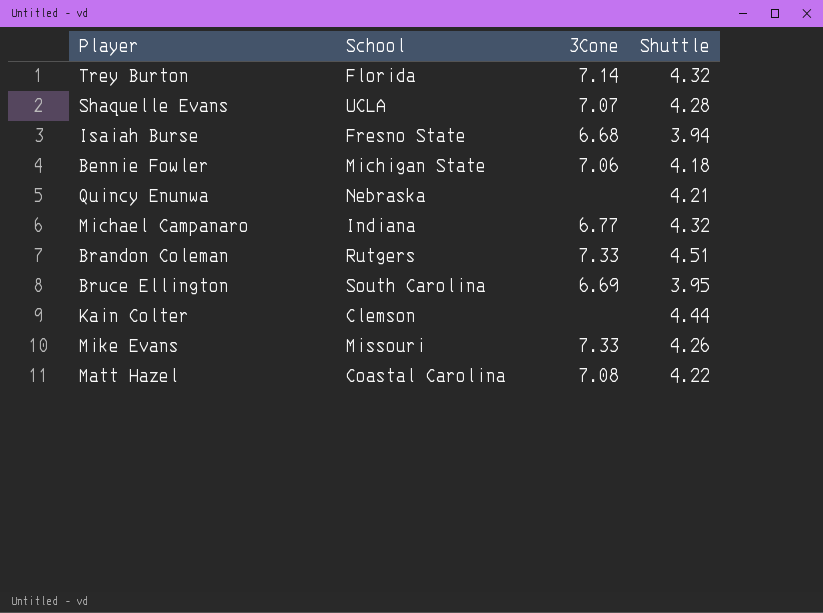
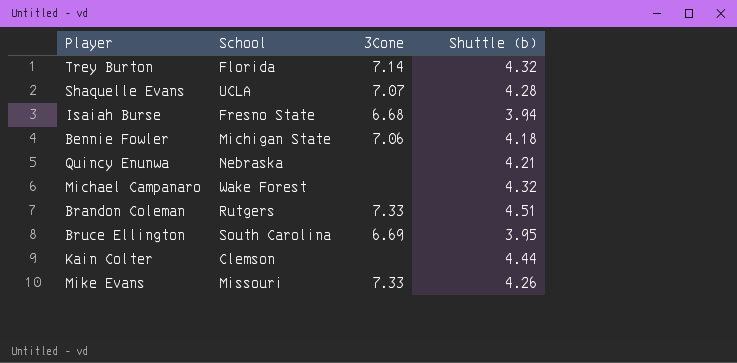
column name: Shuttle -> Shuttle (b)
row Matt Hazel: Coastal Carolina | 7.08 | 4.22 -> none
Michael Campanaro | School: Indiana -> Wake Forest
Michael Campanaro | 3Cone: 6.77 -> none

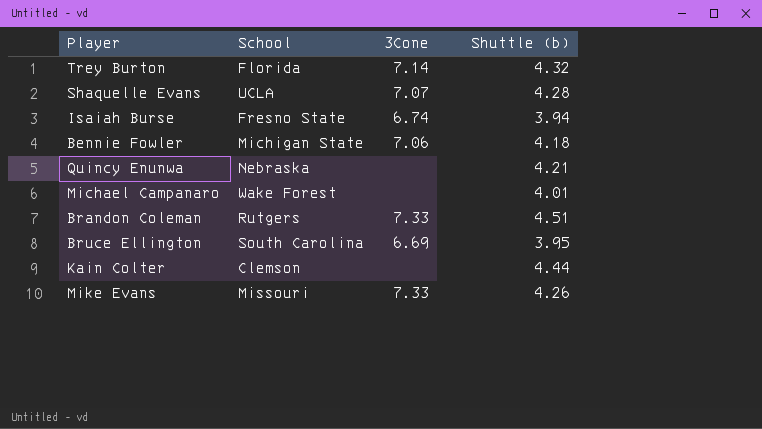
Isaiah Burse | 3Cone: 6.68 -> 6.74
Michael Campanaro | Shuttle (b): 4.32 -> 4.01

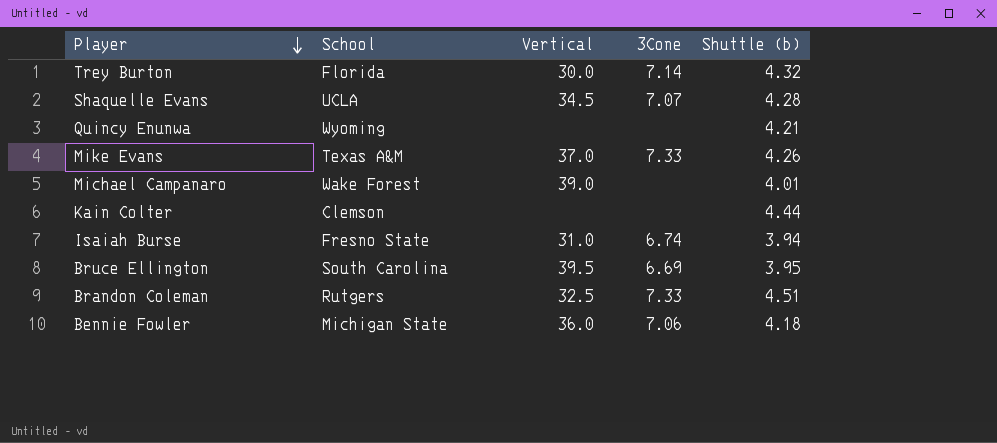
row order: none -> Player descending
column Vertical | position: none -> 3
Quincy Enunwa | School: Nebraska -> Wyoming
Mike Evans | School: Missouri -> Texas A&M

